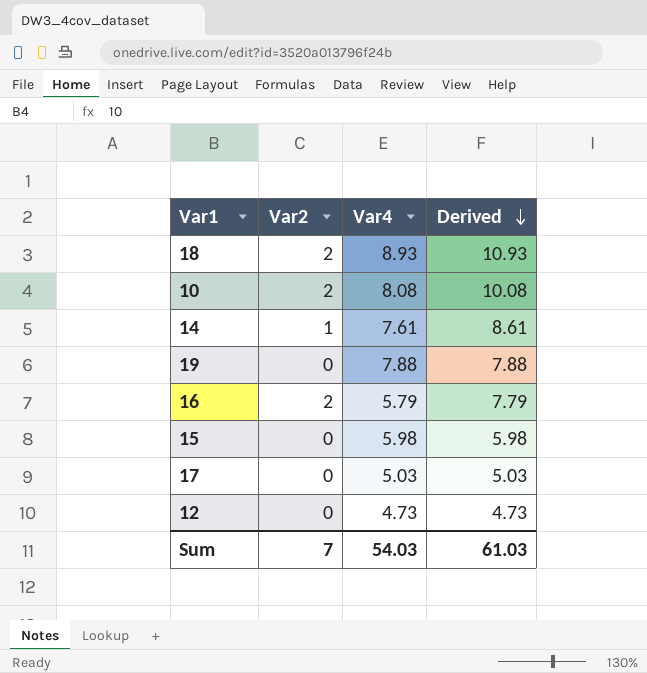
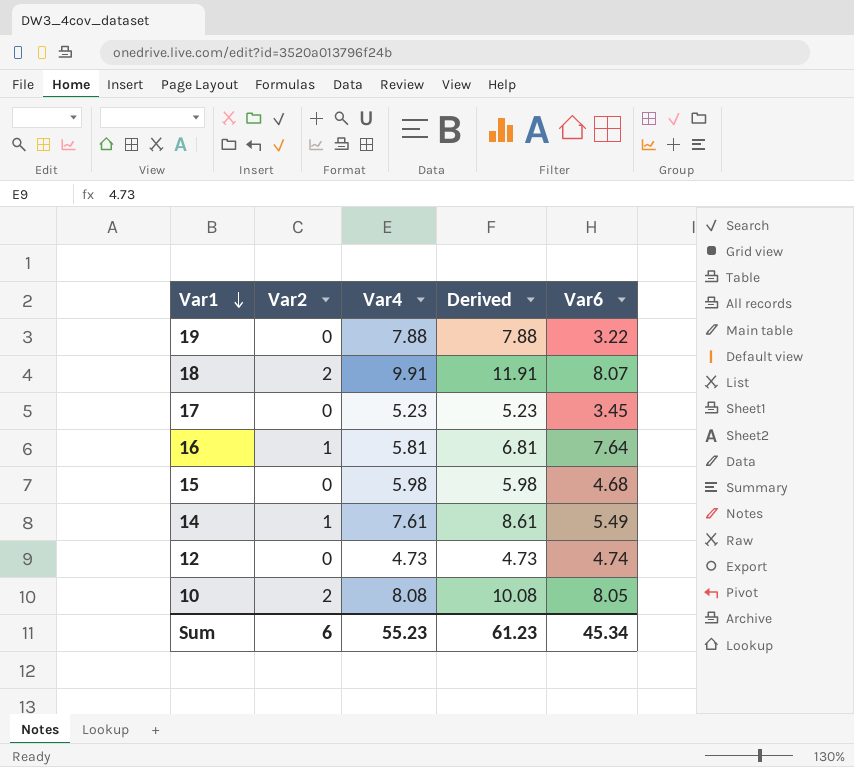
row order: Derived descending -> Var1 descending
column Var6 | position: none -> 5
18 | Var4: 8.93 -> 9.91
18 | Derived: 10.93 -> 11.91
17 | Var4: 5.03 -> 5.23
17 | Derived: 5.03 -> 5.23
16 | Var2: 2 -> 1
16 | Var4: 5.79 -> 5.81
16 | Derived: 7.79 -> 6.81
Sum | Var2: 7 -> 6
Sum | Var4: 54.03 -> 55.23
Sum | Derived: 61.03 -> 61.23

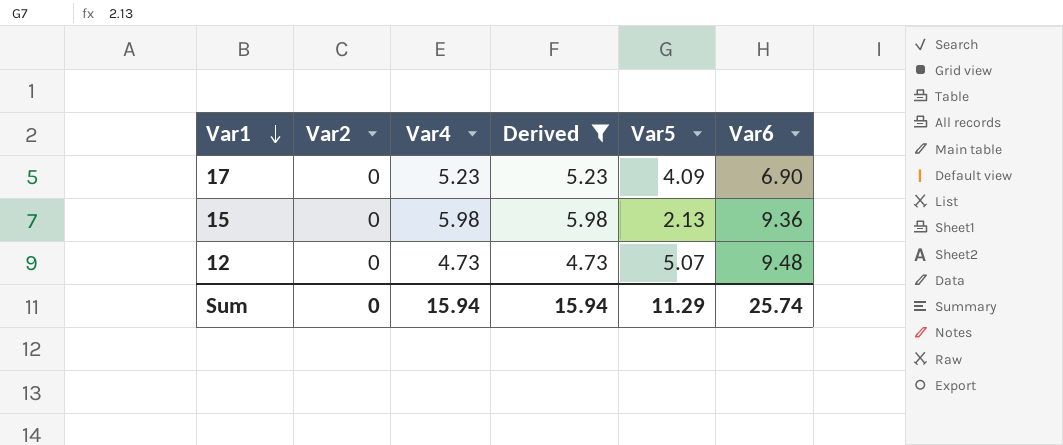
filter: none -> Derived <= 5.98
column Var5 | position: none -> 5
17 | Var6: 3.45 -> 6.90
15 | Var6: 4.68 -> 9.36
12 | Var6: 4.74 -> 9.48
Sum | Var2: 6 -> 0
Sum | Var4: 55.23 -> 15.94
Sum | Derived: 61.23 -> 15.94
Sum | Var6: 45.34 -> 25.74

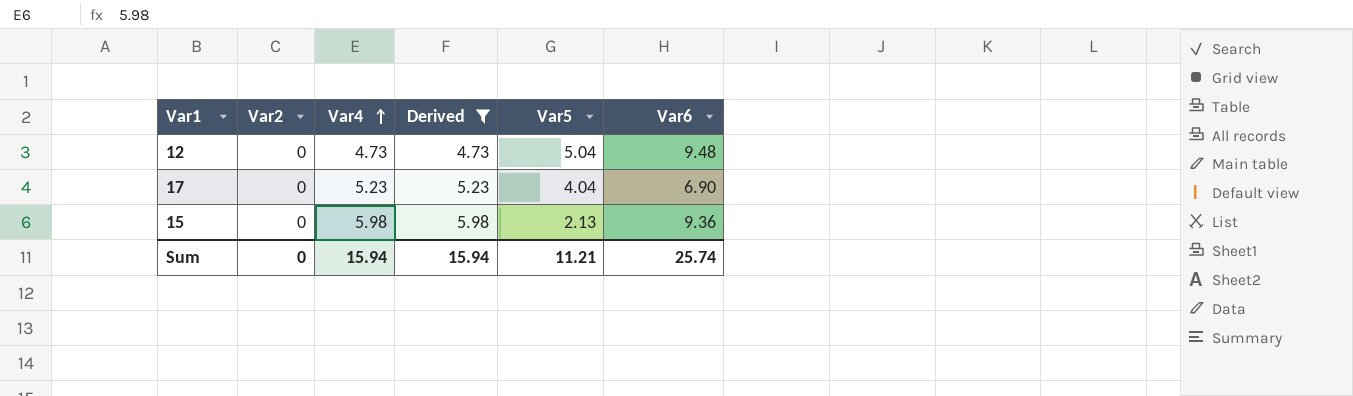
row order: Var1 descending -> Var4 ascending
12 | Var5: 5.07 -> 5.04
17 | Var5: 4.09 -> 4.04
Sum | Var5: 11.29 -> 11.21

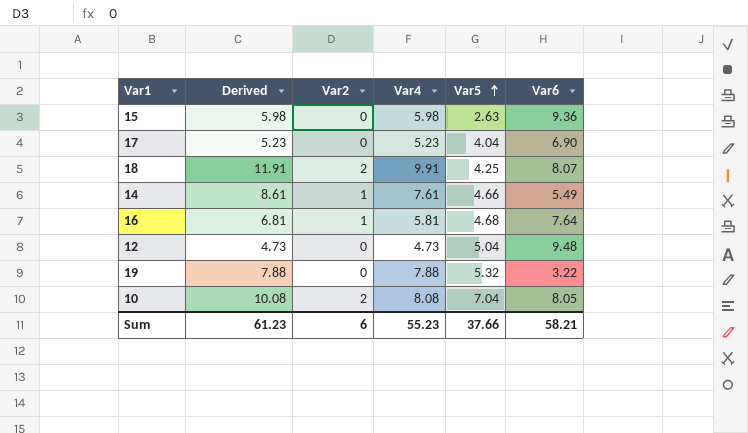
filter: Derived <= 5.98 -> none
row order: Var4 ascending -> Var5 ascending
column Derived | position: 4 -> 2
15 | Var5: 2.13 -> 2.63
Sum | Derived: 15.94 -> 61.23
Sum | Var2: 0 -> 6
Sum | Var4: 15.94 -> 55.23
Sum | Var5: 11.21 -> 37.66
Sum | Var6: 25.74 -> 58.21

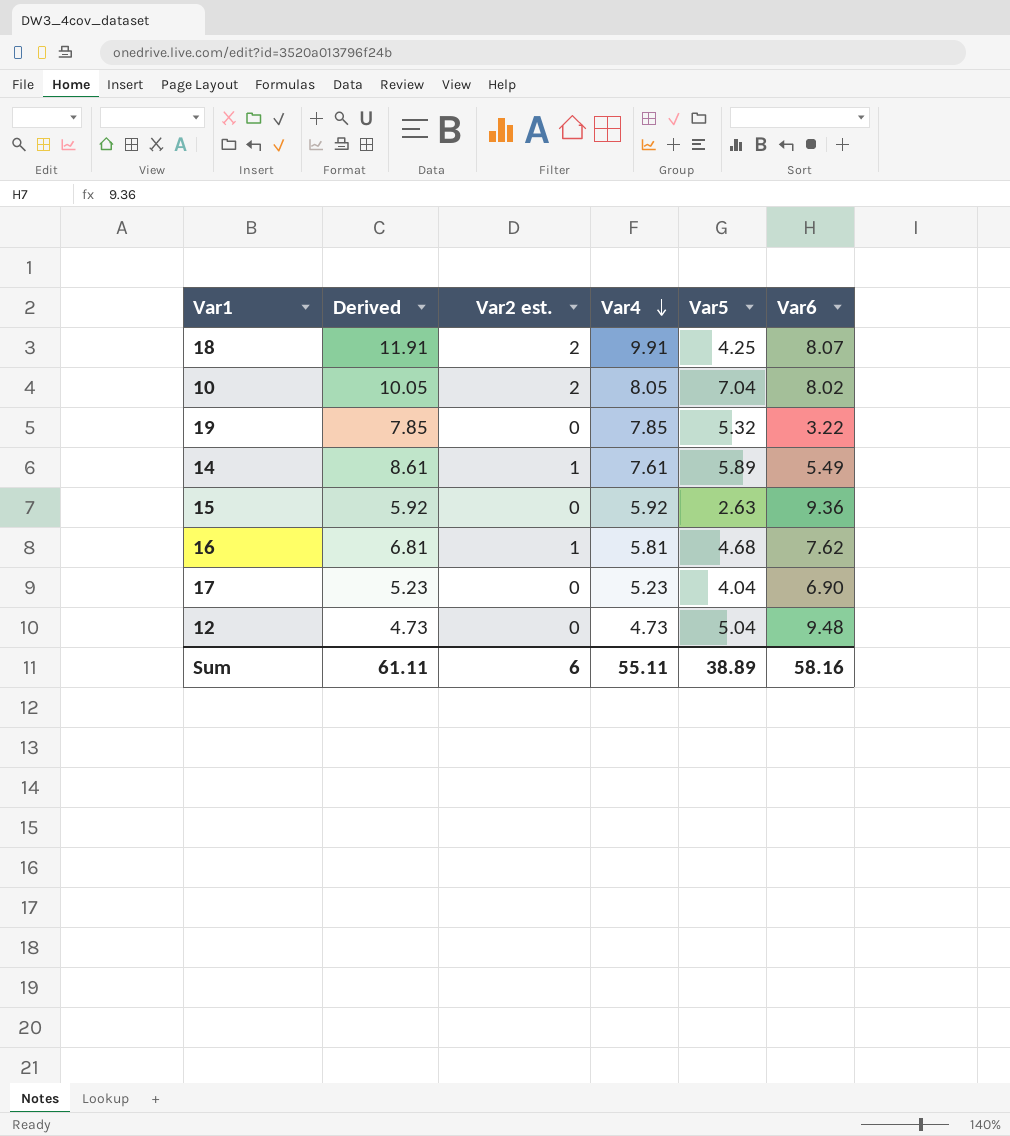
row order: Var5 ascending -> Var4 descending
column name: Var2 -> Var2 est.
10 | Derived: 10.08 -> 10.05
10 | Var4: 8.08 -> 8.05
10 | Var6: 8.05 -> 8.02
19 | Derived: 7.88 -> 7.85
19 | Var4: 7.88 -> 7.85
14 | Var5: 4.66 -> 5.89
15 | Derived: 5.98 -> 5.92
15 | Var4: 5.98 -> 5.92
16 | Var6: 7.64 -> 7.62
Sum | Derived: 61.23 -> 61.11
Sum | Var4: 55.23 -> 55.11
Sum | Var5: 37.66 -> 38.89
Sum | Var6: 58.21 -> 58.16

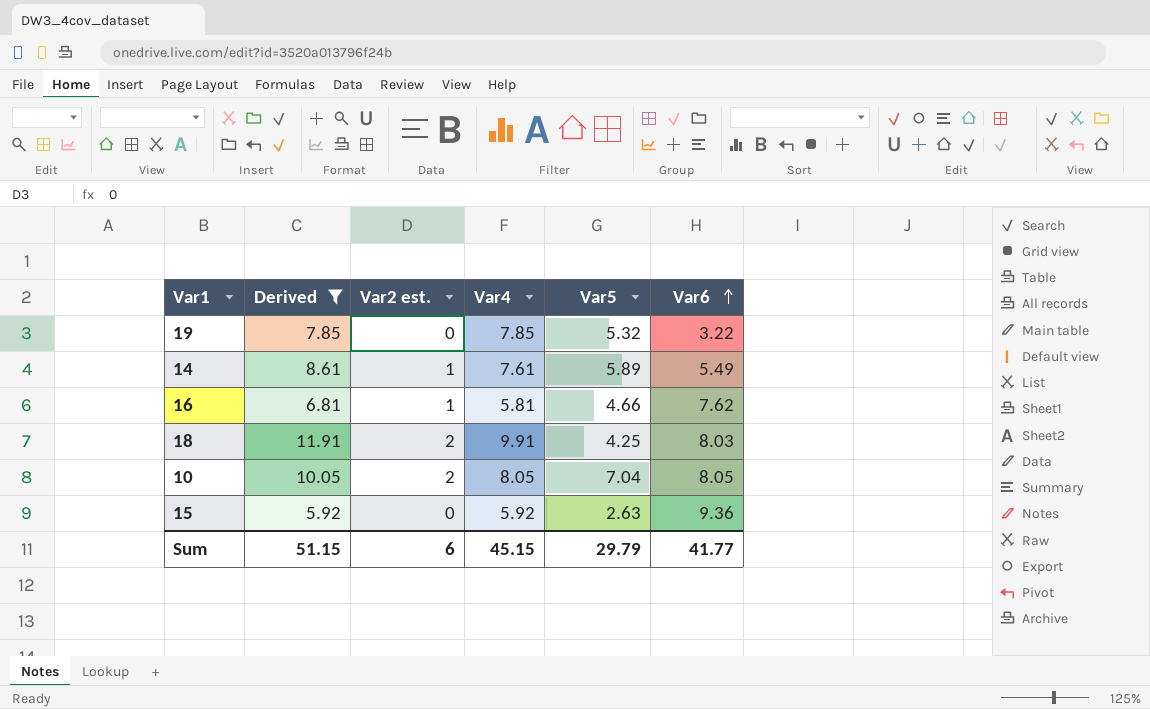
filter: none -> Derived >= 5.92
row order: Var4 descending -> Var6 ascending
16 | Var5: 4.68 -> 4.66
18 | Var6: 8.07 -> 8.03
10 | Var6: 8.02 -> 8.05
Sum | Derived: 61.11 -> 51.15
Sum | Var4: 55.11 -> 45.15
Sum | Var5: 38.89 -> 29.79
Sum | Var6: 58.16 -> 41.77

